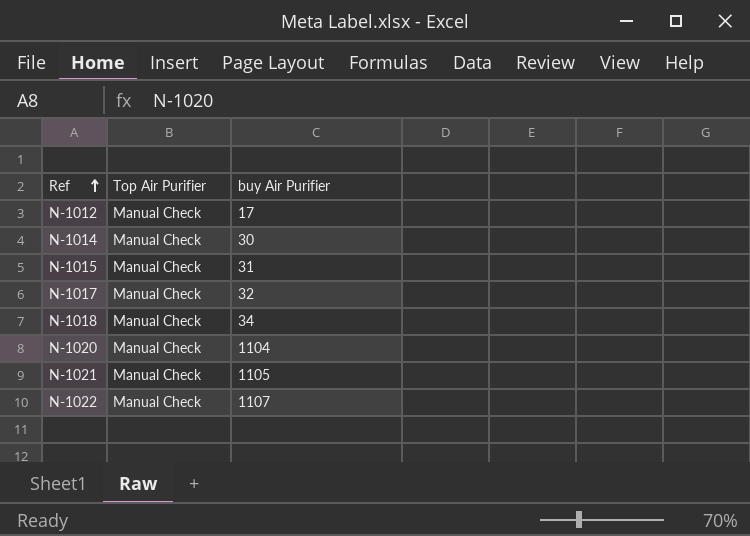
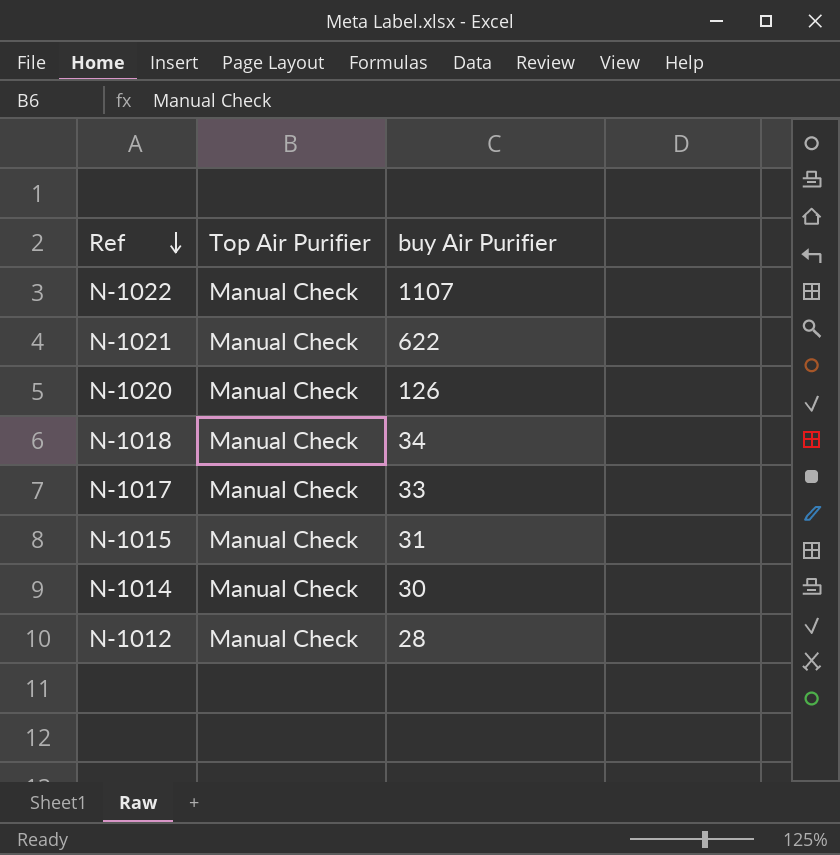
row order: Ref ascending -> Ref descending
N-1021 | buy Air Purifier: 1105 -> 622
N-1020 | buy Air Purifier: 1104 -> 126
N-1017 | buy Air Purifier: 32 -> 33
N-1012 | buy Air Purifier: 17 -> 28

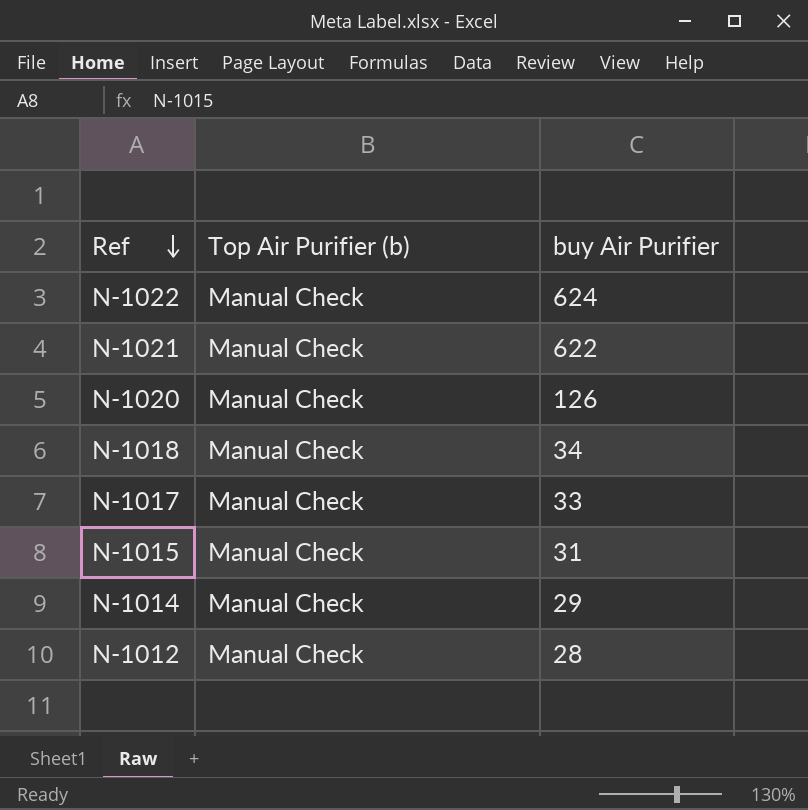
column name: Top Air Purifier -> Top Air Purifier (b)
N-1022 | buy Air Purifier: 1107 -> 624
N-1014 | buy Air Purifier: 30 -> 29

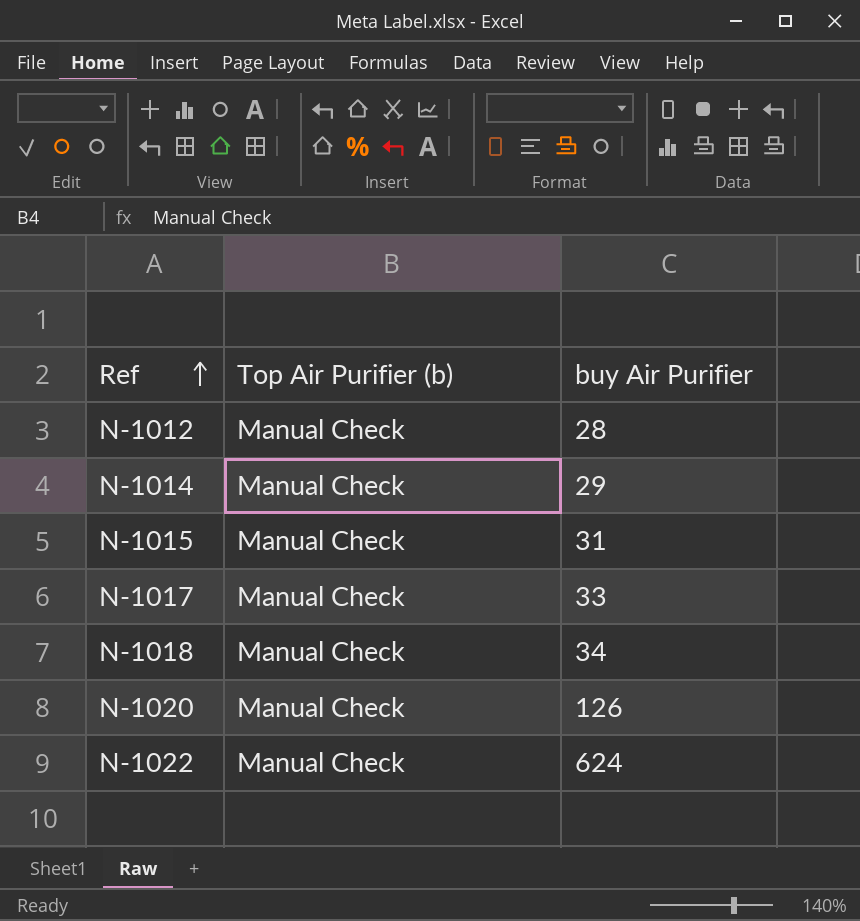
row order: Ref descending -> Ref ascending
row N-1021: Manual Check | 622 -> none

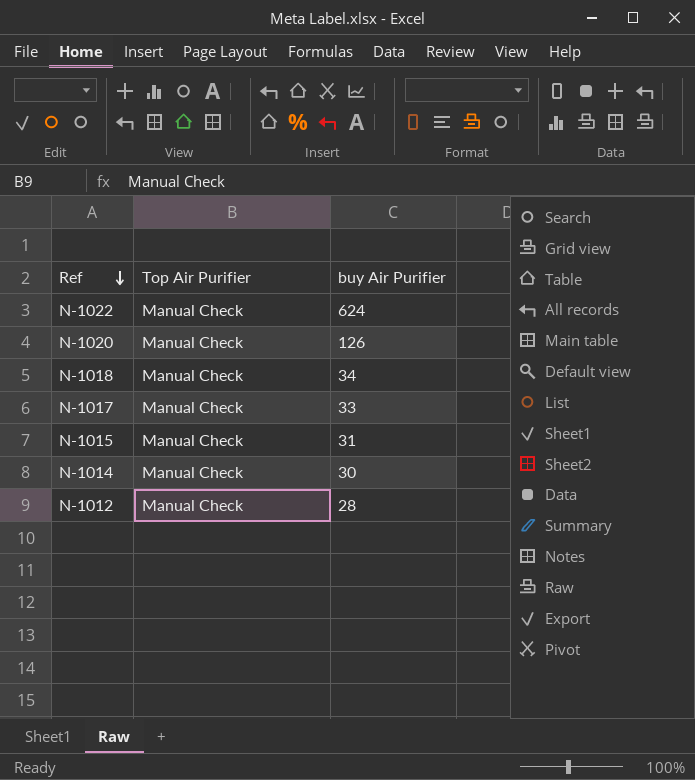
row order: Ref ascending -> Ref descending
column name: Top Air Purifier (b) -> Top Air Purifier
N-1014 | buy Air Purifier: 29 -> 30

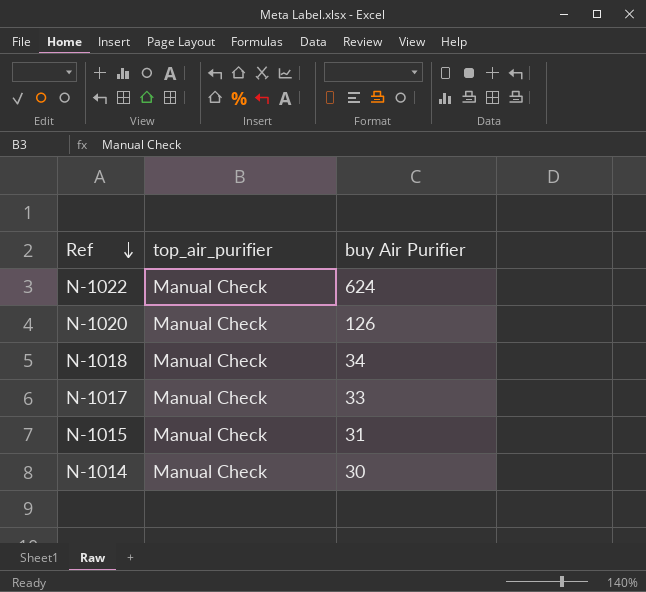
column name: Top Air Purifier -> top_air_purifier
row N-1012: Manual Check | 28 -> none

